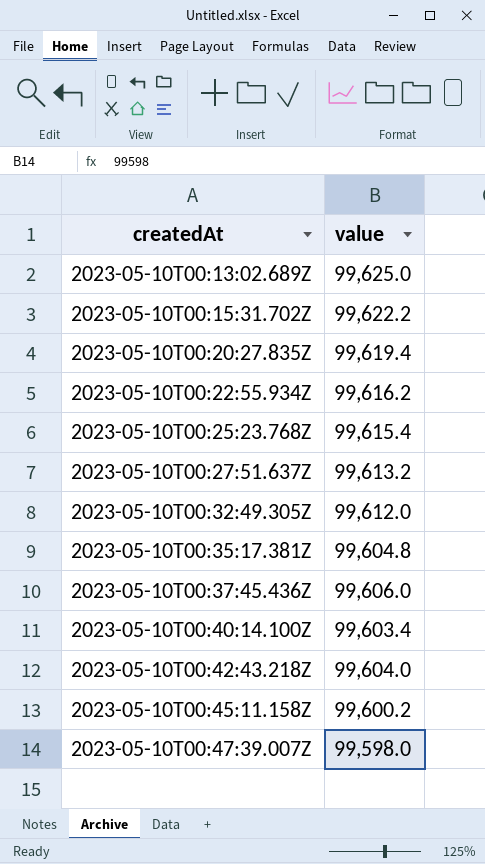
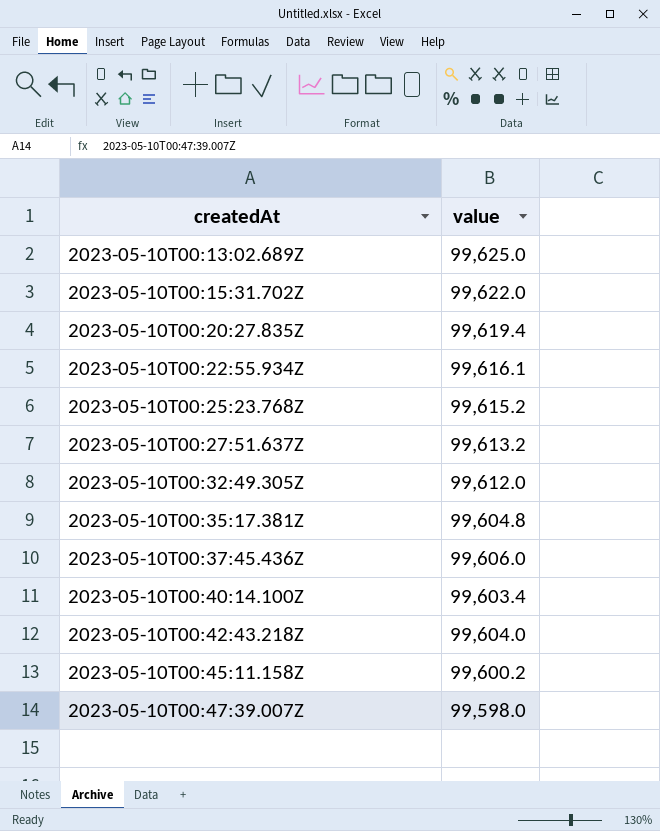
2023-05-10T00:15:31.702Z | value: 99,622.2 -> 99,622.0
2023-05-10T00:22:55.934Z | value: 99,616.2 -> 99,616.1
2023-05-10T00:25:23.768Z | value: 99,615.4 -> 99,615.2

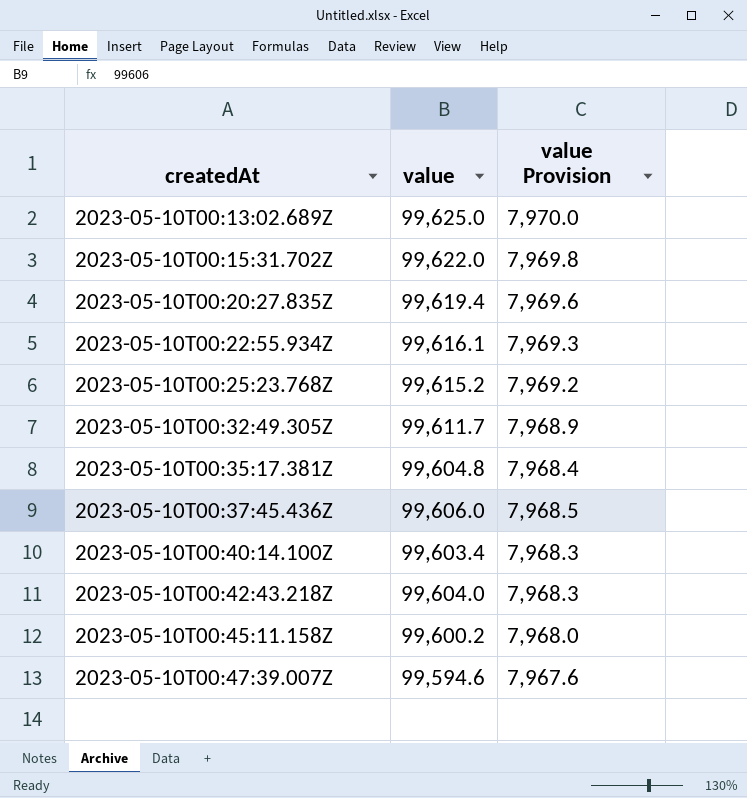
column value Provision | formula: none -> [value] * 0.08
row 2023-05-10T00:27:51.637Z: 99,613.2 -> none
2023-05-10T00:32:49.305Z | value: 99,612.0 -> 99,611.7
2023-05-10T00:47:39.007Z | value: 99,598.0 -> 99,594.6

